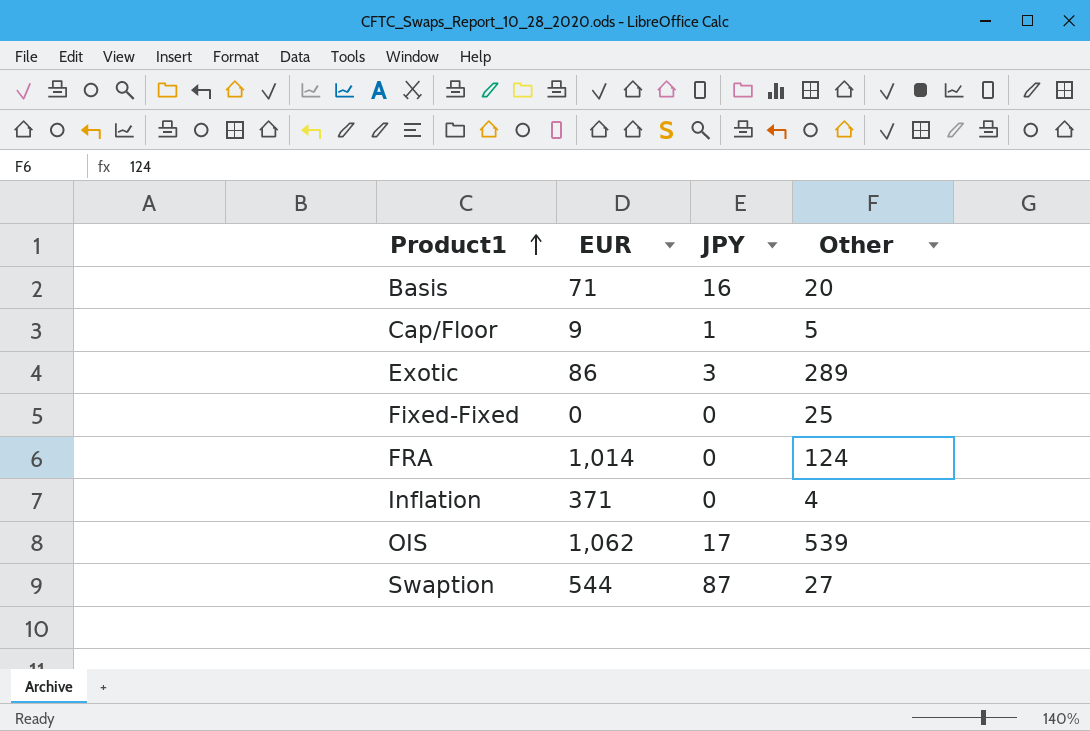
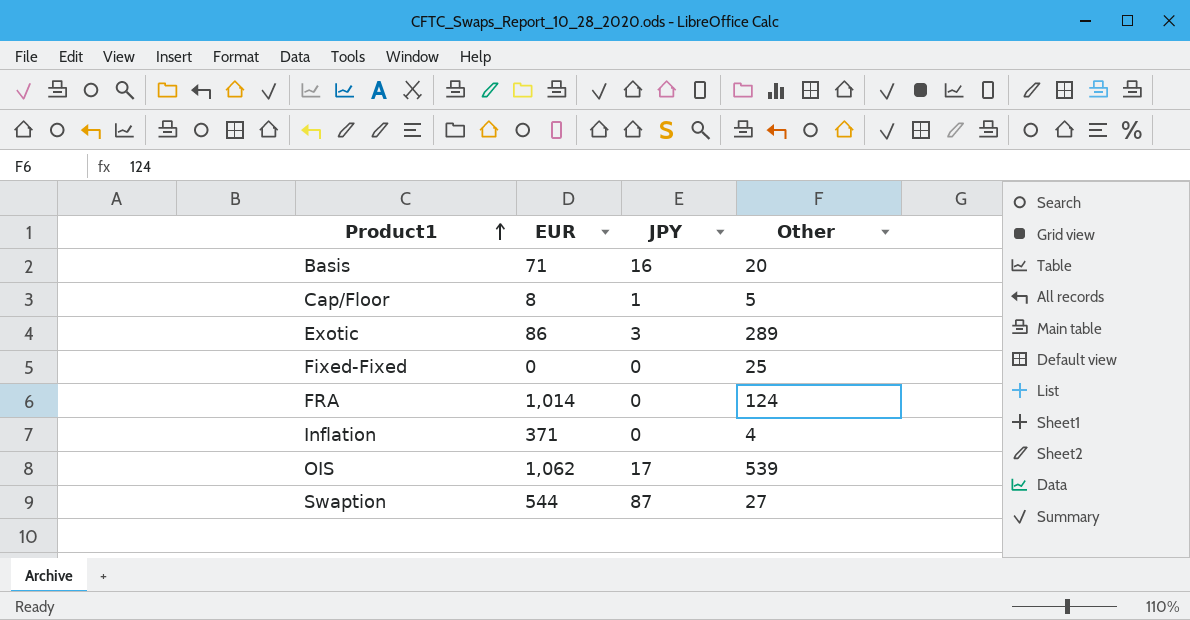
Cap/Floor | EUR: 9 -> 8

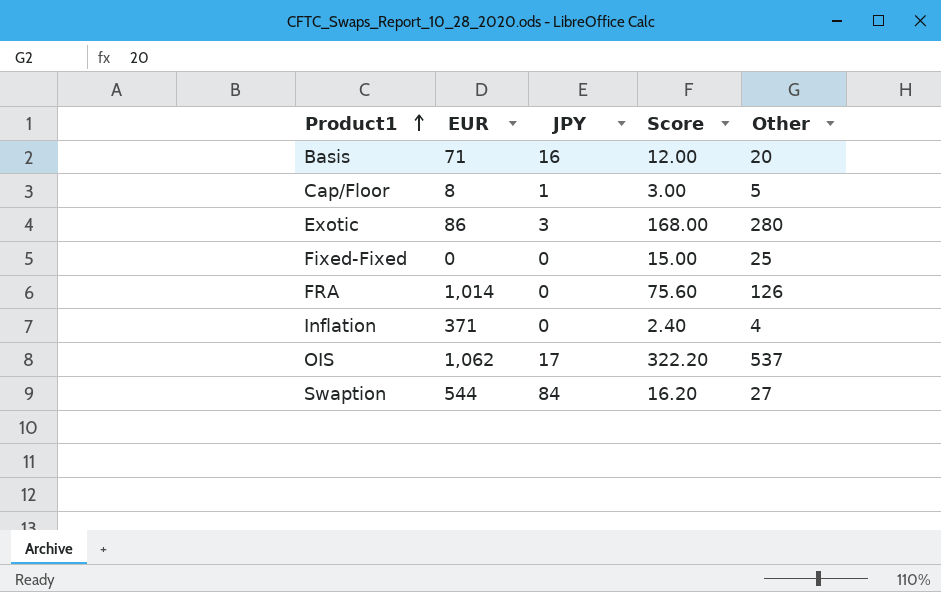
column Score | formula: none -> [Other] * 0.6
Exotic | Other: 289 -> 280
FRA | Other: 124 -> 126
OIS | Other: 539 -> 537
Swaption | JPY: 87 -> 84

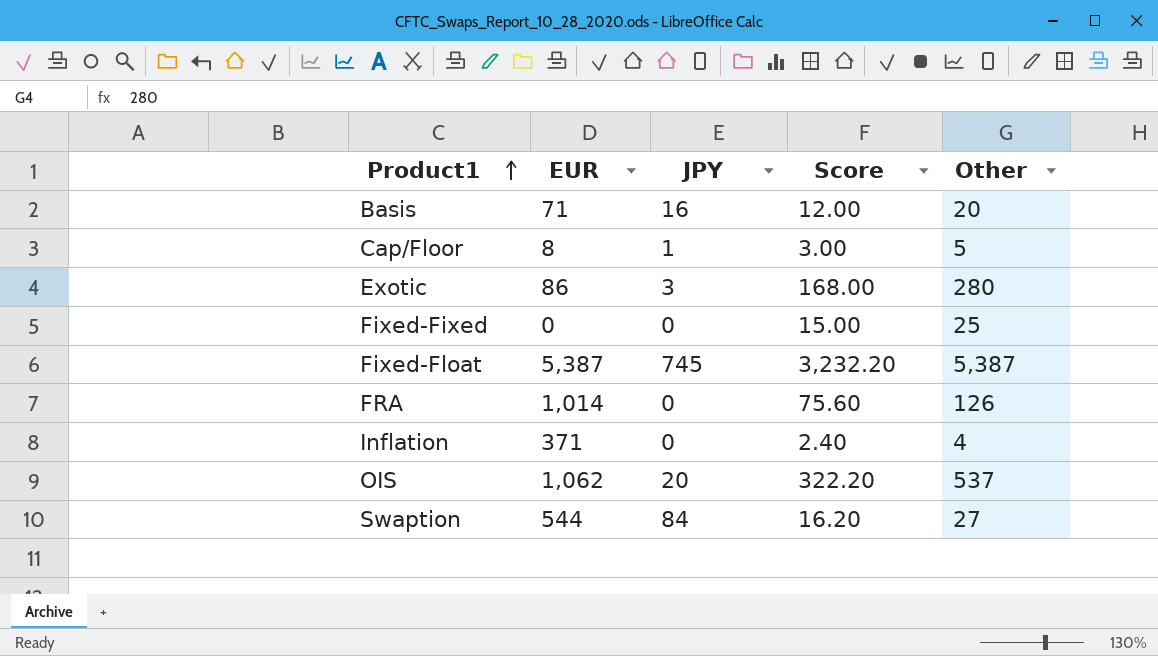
row Fixed-Float: none -> 5,387 | 745 | 3,232.20 | 5,387
OIS | JPY: 17 -> 20

